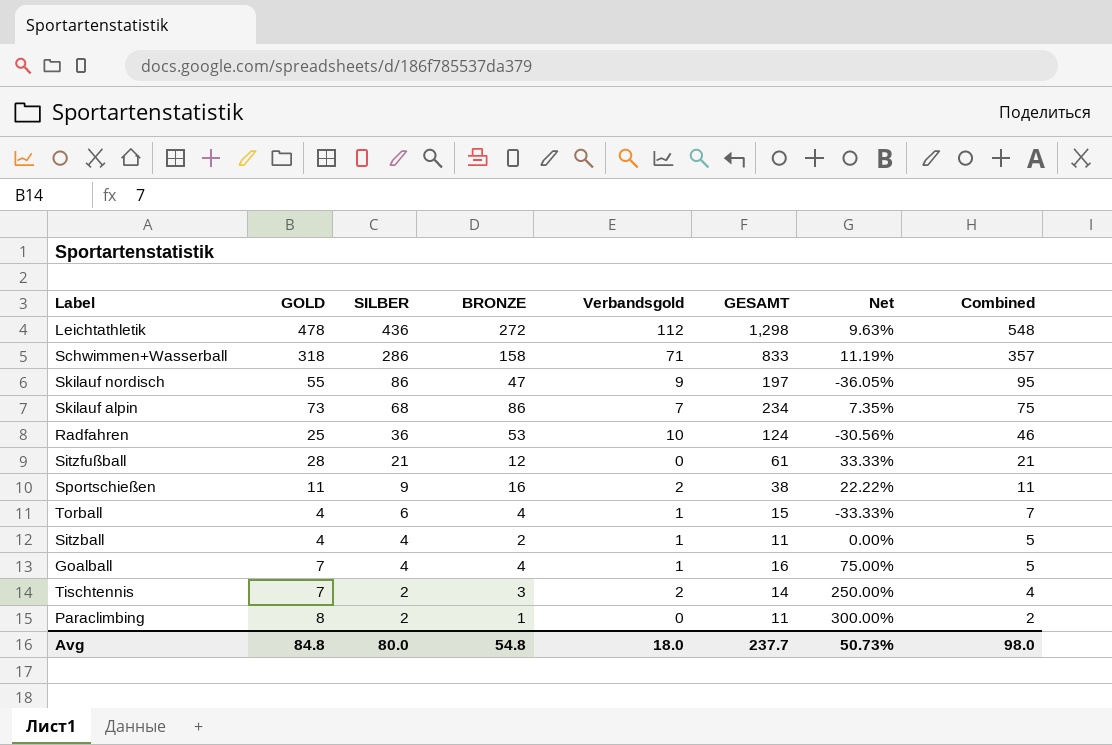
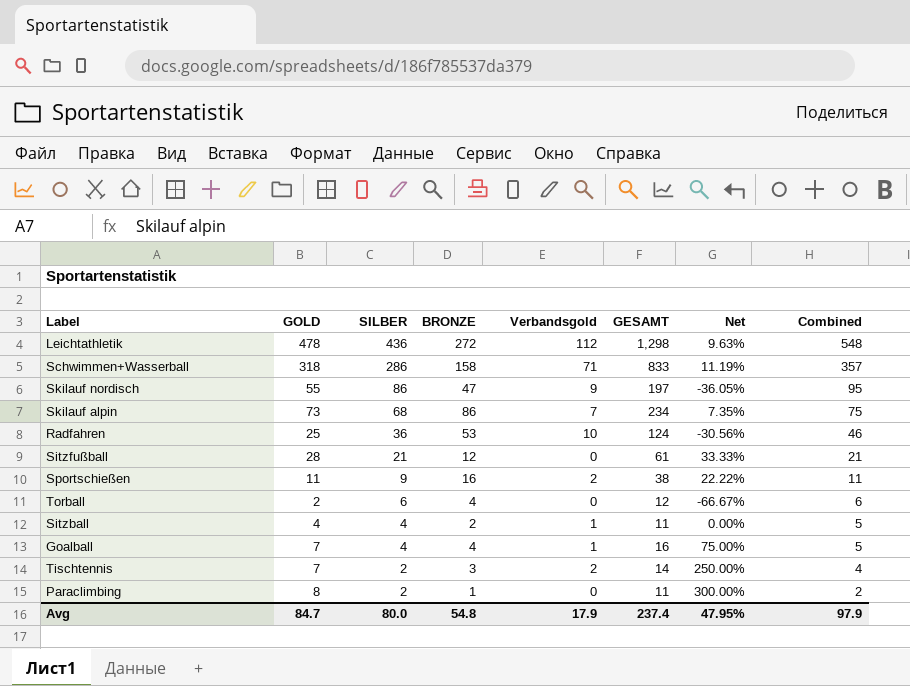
Torball | GOLD: 4 -> 2
Torball | Verbandsgold: 1 -> 0
Torball | GESAMT: 15 -> 12
Torball | Net: -33.33% -> -66.67%
Torball | Combined: 7 -> 6
Avg | GOLD: 84.8 -> 84.7
Avg | Verbandsgold: 18.0 -> 17.9
Avg | GESAMT: 237.7 -> 237.4
Avg | Net: 50.73% -> 47.95%
Avg | Combined: 98.0 -> 97.9

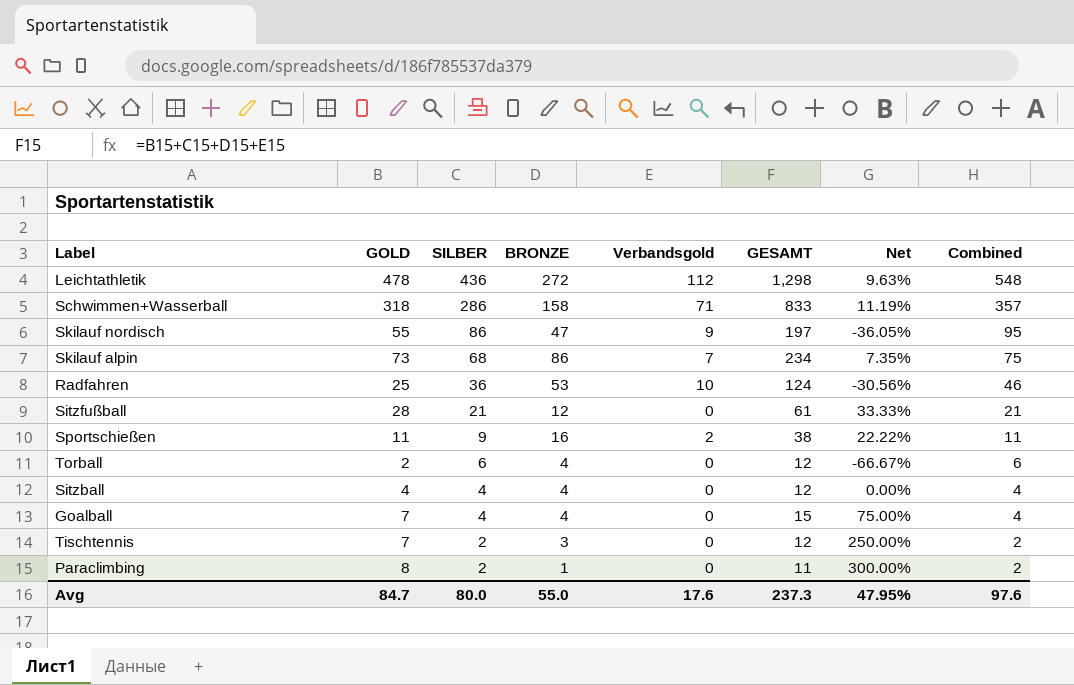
Sitzball | BRONZE: 2 -> 4
Sitzball | Verbandsgold: 1 -> 0
Sitzball | GESAMT: 11 -> 12
Sitzball | Combined: 5 -> 4
Goalball | Verbandsgold: 1 -> 0
Goalball | GESAMT: 16 -> 15
Goalball | Combined: 5 -> 4
Tischtennis | Verbandsgold: 2 -> 0
Tischtennis | GESAMT: 14 -> 12
Tischtennis | Combined: 4 -> 2
Avg | BRONZE: 54.8 -> 55.0
Avg | Verbandsgold: 17.9 -> 17.6
Avg | GESAMT: 237.4 -> 237.3
Avg | Combined: 97.9 -> 97.6

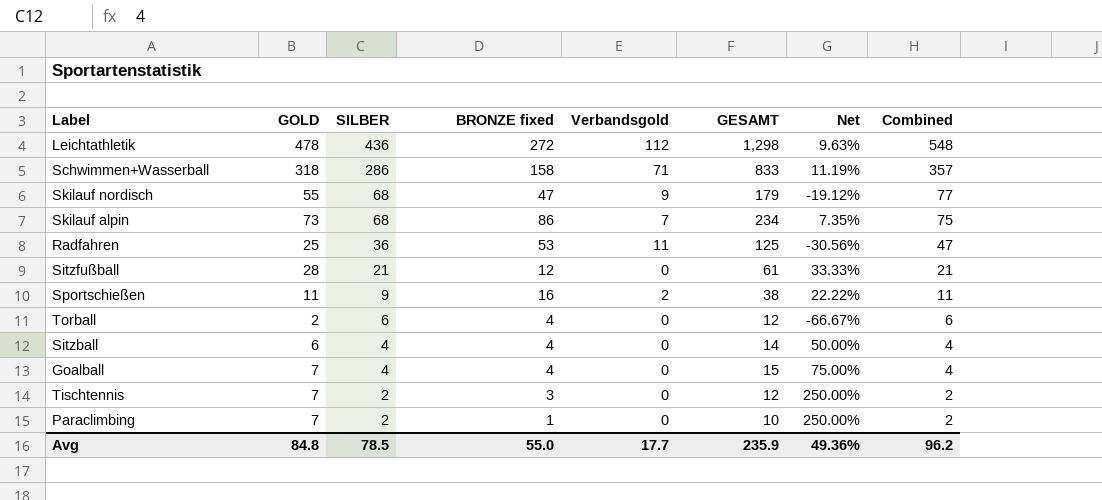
column name: BRONZE -> BRONZE fixed
Skilauf nordisch | SILBER: 86 -> 68
Skilauf nordisch | GESAMT: 197 -> 179
Skilauf nordisch | Net: -36.05% -> -19.12%
Skilauf nordisch | Combined: 95 -> 77
Radfahren | Verbandsgold: 10 -> 11
Radfahren | GESAMT: 124 -> 125
Radfahren | Combined: 46 -> 47
Sitzball | GOLD: 4 -> 6
Sitzball | GESAMT: 12 -> 14
Sitzball | Net: 0.00% -> 50.00%
Paraclimbing | GOLD: 8 -> 7
Paraclimbing | GESAMT: 11 -> 10
Paraclimbing | Net: 300.00% -> 250.00%
Avg | GOLD: 84.7 -> 84.8
Avg | SILBER: 80.0 -> 78.5
Avg | Verbandsgold: 17.6 -> 17.7
Avg | GESAMT: 237.3 -> 235.9
Avg | Net: 47.95% -> 49.36%
Avg | Combined: 97.6 -> 96.2

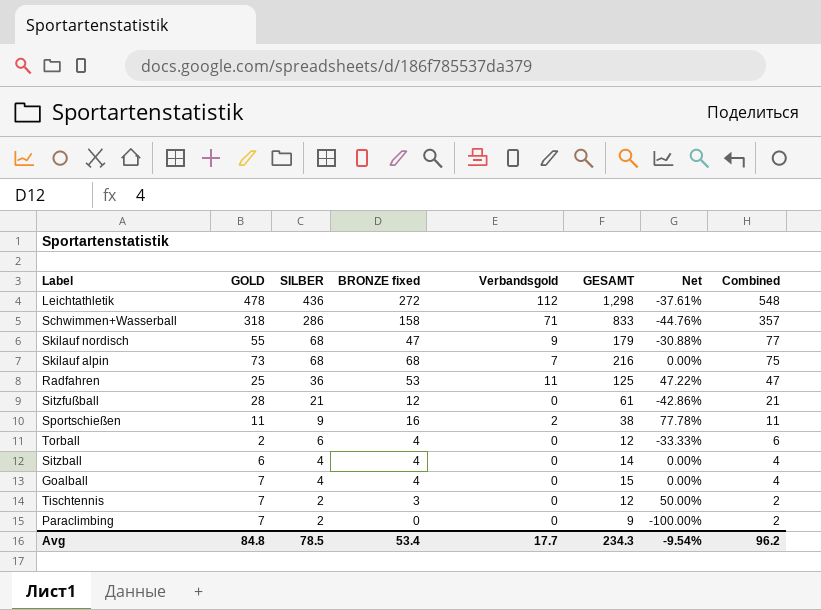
column Net | formula: ([GOLD] - [SILBER]) / [SILBER] -> ([BRONZE fixed] - [SILBER]) / [SILBER]
Skilauf alpin | BRONZE fixed: 86 -> 68
Skilauf alpin | GESAMT: 234 -> 216
Paraclimbing | BRONZE fixed: 1 -> 0
Paraclimbing | GESAMT: 10 -> 9
Avg | BRONZE fixed: 55.0 -> 53.4
Avg | GESAMT: 235.9 -> 234.3
Avg | Net: 49.36% -> -9.54%

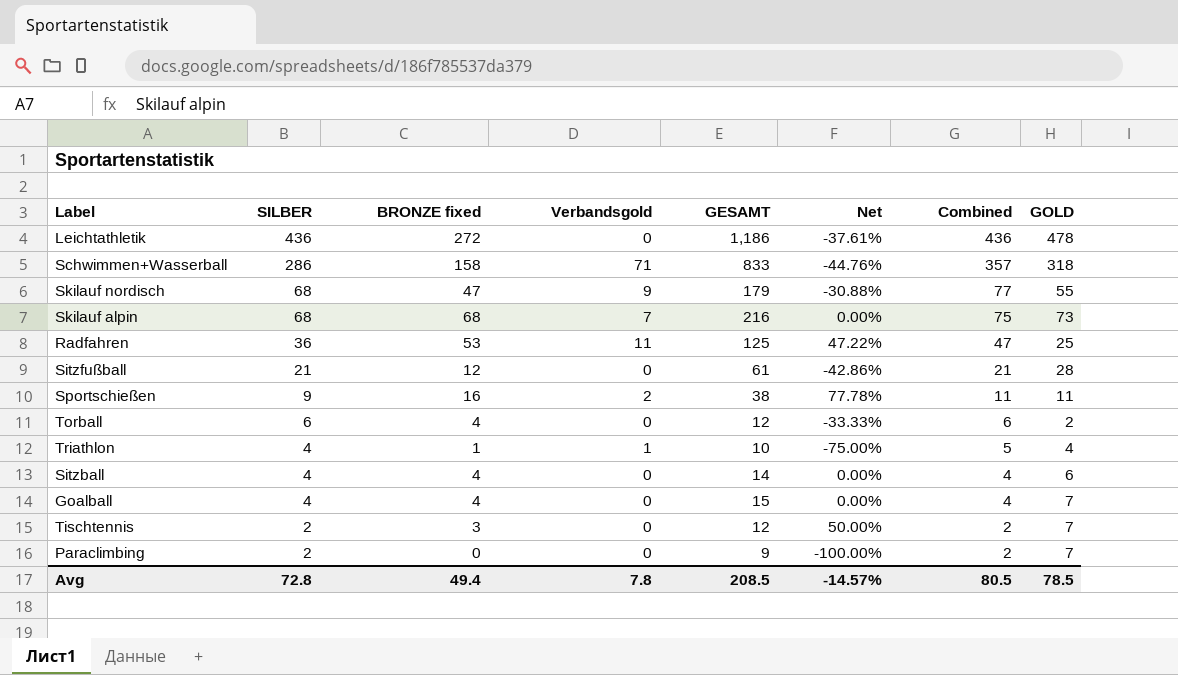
column GOLD | position: 2 -> 8
Leichtathletik | Verbandsgold: 112 -> 0
Leichtathletik | GESAMT: 1,298 -> 1,186
Leichtathletik | Combined: 548 -> 436
row Triathlon: none -> 4 | 1 | 1 | 10 | -75.00% | 5 | 4
Avg | SILBER: 78.5 -> 72.8
Avg | BRONZE fixed: 53.4 -> 49.4
Avg | Verbandsgold: 17.7 -> 7.8
Avg | GESAMT: 234.3 -> 208.5
Avg | Net: -9.54% -> -14.57%
Avg | Combined: 96.2 -> 80.5
Avg | GOLD: 84.8 -> 78.5

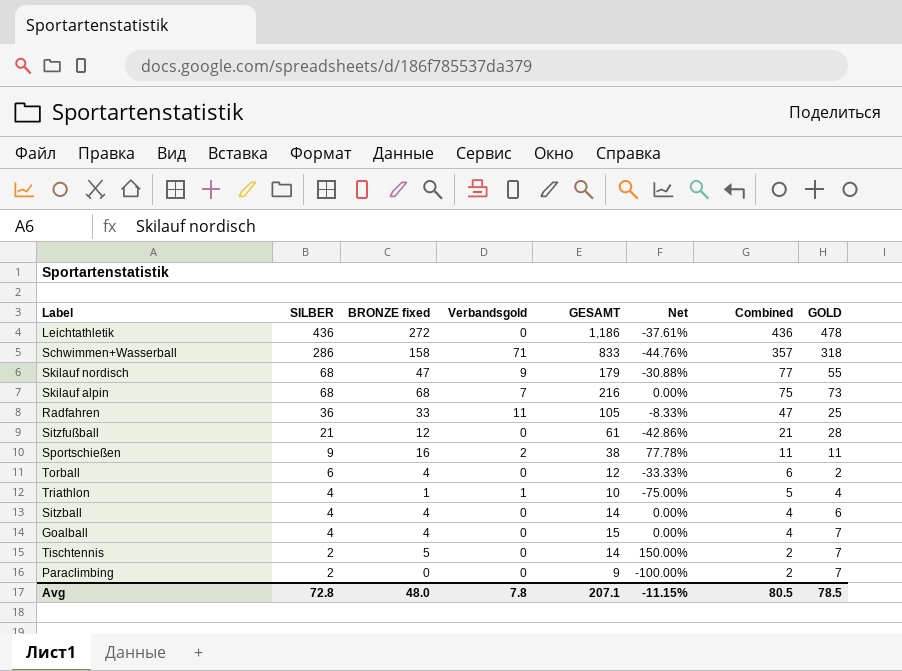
Radfahren | BRONZE fixed: 53 -> 33
Radfahren | GESAMT: 125 -> 105
Radfahren | Net: 47.22% -> -8.33%
Tischtennis | BRONZE fixed: 3 -> 5
Tischtennis | GESAMT: 12 -> 14
Tischtennis | Net: 50.00% -> 150.00%
Avg | BRONZE fixed: 49.4 -> 48.0
Avg | GESAMT: 208.5 -> 207.1
Avg | Net: -14.57% -> -11.15%

